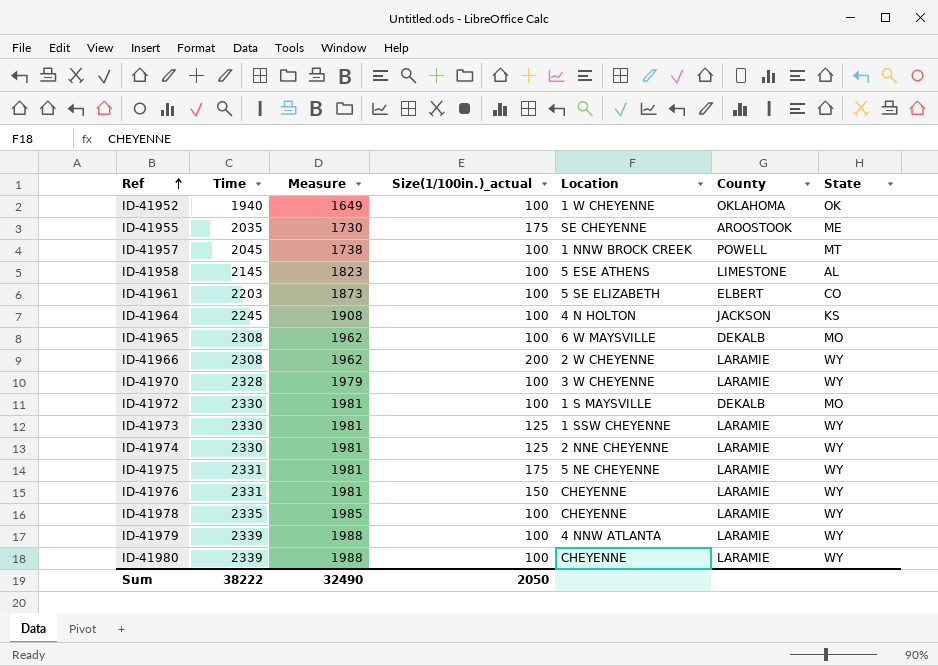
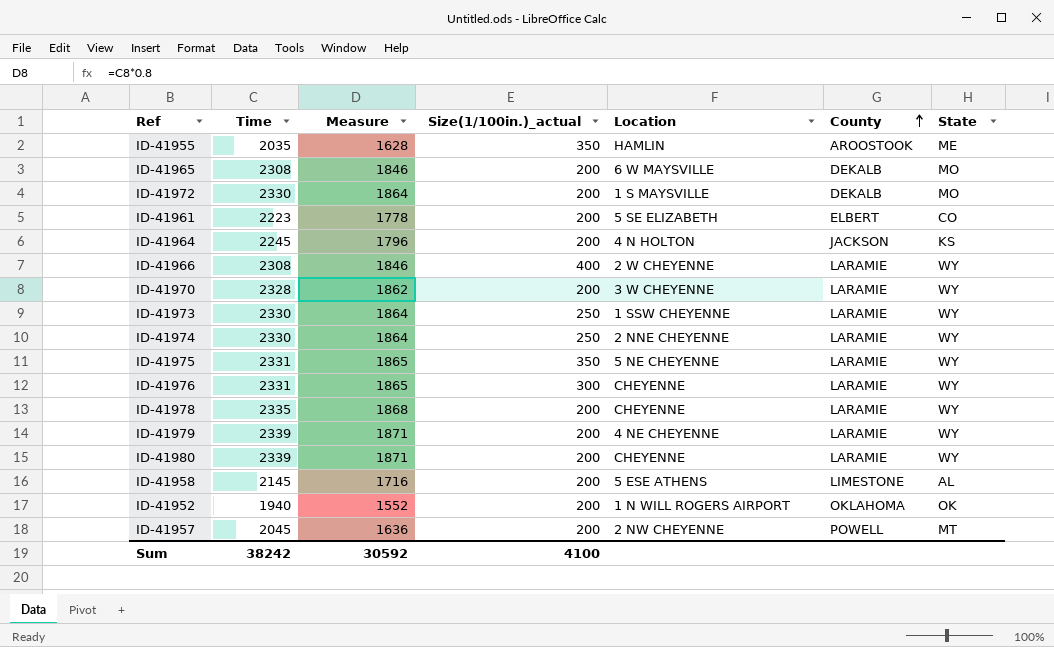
row order: Ref ascending -> County ascending
column Measure | formula: [Time] * 0.85 -> [Time] * 0.8
ID-41955 | Size(1/100in.)_actual: 175 -> 350
ID-41955 | Location: SE CHEYENNE -> HAMLIN
ID-41965 | Size(1/100in.)_actual: 100 -> 200
ID-41972 | Size(1/100in.)_actual: 100 -> 200
ID-41961 | Time: 2203 -> 2223
ID-41961 | Size(1/100in.)_actual: 100 -> 200
ID-41964 | Size(1/100in.)_actual: 100 -> 200
ID-41966 | Size(1/100in.)_actual: 200 -> 400
ID-41970 | Size(1/100in.)_actual: 100 -> 200
ID-41973 | Size(1/100in.)_actual: 125 -> 250
ID-41974 | Size(1/100in.)_actual: 125 -> 250
ID-41975 | Size(1/100in.)_actual: 175 -> 350
ID-41976 | Size(1/100in.)_actual: 150 -> 300
ID-41978 | Size(1/100in.)_actual: 100 -> 200
ID-41979 | Size(1/100in.)_actual: 100 -> 200
ID-41979 | Location: 4 NNW ATLANTA -> 4 NE CHEYENNE
ID-41980 | Size(1/100in.)_actual: 100 -> 200
ID-41958 | Size(1/100in.)_actual: 100 -> 200
ID-41952 | Size(1/100in.)_actual: 100 -> 200
ID-41952 | Location: 1 W CHEYENNE -> 1 N WILL ROGERS AIRPORT
ID-41957 | Size(1/100in.)_actual: 100 -> 200
ID-41957 | Location: 1 NNW BROCK CREEK -> 2 NW CHEYENNE
Sum | Time: 38222 -> 38242
Sum | Measure: 32490 -> 30592
Sum | Size(1/100in.)_actual: 2050 -> 4100

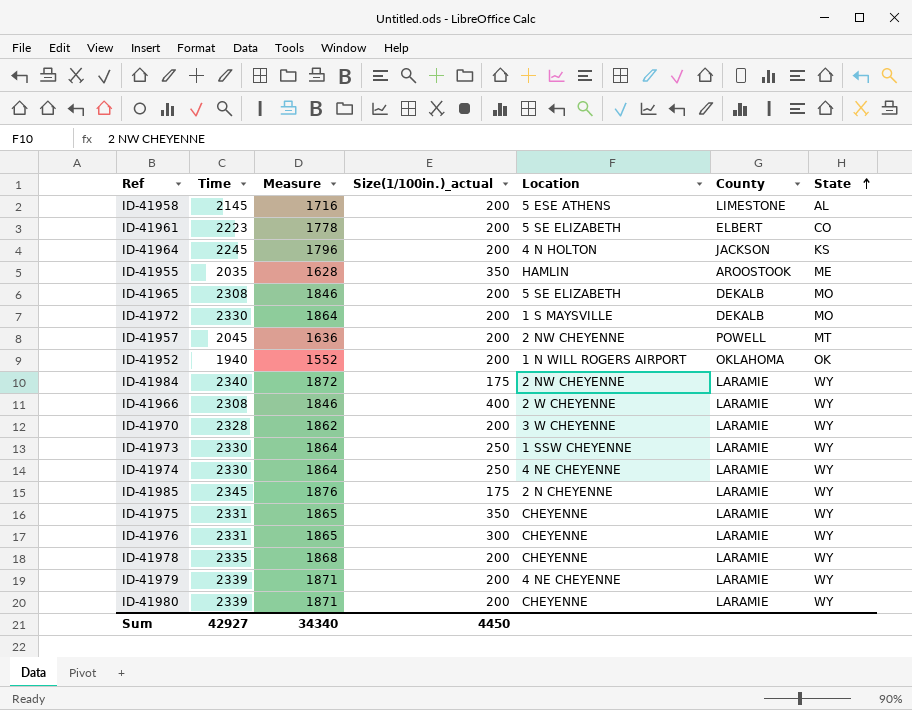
row order: County ascending -> State ascending
ID-41965 | Location: 6 W MAYSVILLE -> 5 SE ELIZABETH
row ID-41984: none -> 2340 | 1872 | 175 | 2 NW CHEYENNE | LARAMIE | WY
ID-41974 | Location: 2 NNE CHEYENNE -> 4 NE CHEYENNE
row ID-41985: none -> 2345 | 1876 | 175 | 2 N CHEYENNE | LARAMIE | WY
ID-41975 | Location: 5 NE CHEYENNE -> CHEYENNE
Sum | Time: 38242 -> 42927
Sum | Measure: 30592 -> 34340
Sum | Size(1/100in.)_actual: 4100 -> 4450

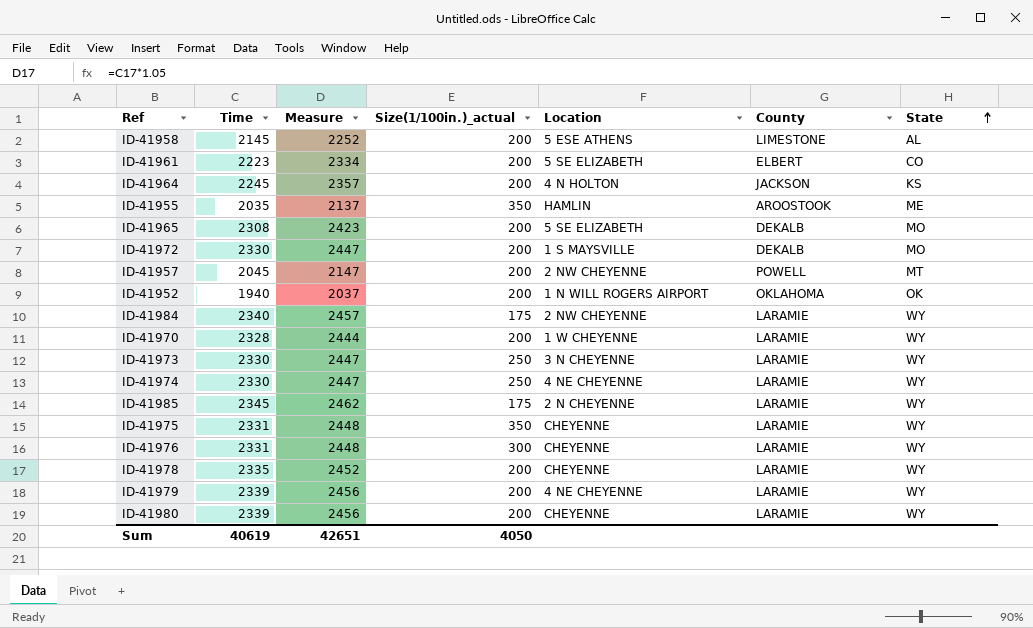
column Measure | formula: [Time] * 0.8 -> [Time] * 1.05
row ID-41966: 2308 | 1846 | 400 | 2 W CHEYENNE | LARAMIE | WY -> none
ID-41970 | Location: 3 W CHEYENNE -> 1 W CHEYENNE
ID-41973 | Location: 1 SSW CHEYENNE -> 3 N CHEYENNE
Sum | Time: 42927 -> 40619
Sum | Measure: 34340 -> 42651
Sum | Size(1/100in.)_actual: 4450 -> 4050

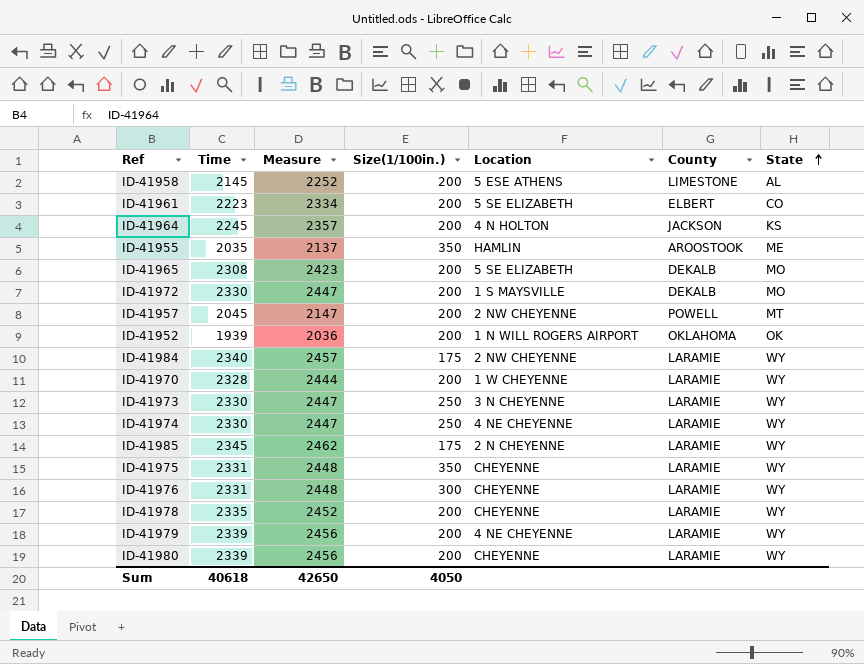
column name: Size(1/100in.)_actual -> Size(1/100in.)
ID-41952 | Time: 1940 -> 1939
ID-41952 | Measure: 2037 -> 2036
Sum | Time: 40619 -> 40618
Sum | Measure: 42651 -> 42650

